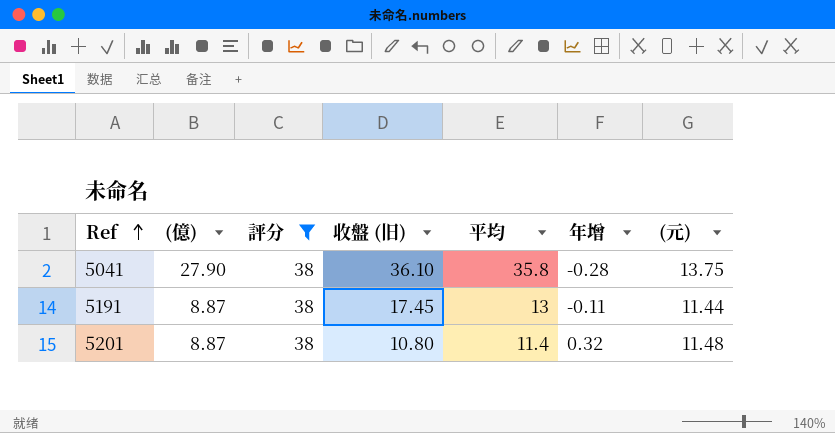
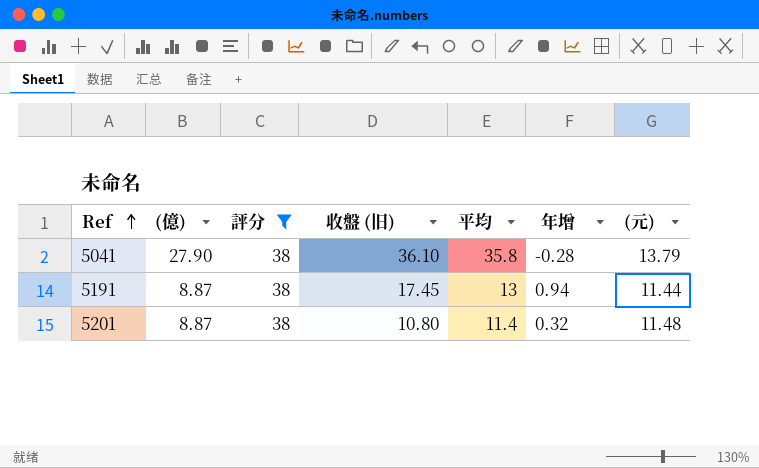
5041 | (元): 13.75 -> 13.79
5191 | 年增: -0.11 -> 0.94

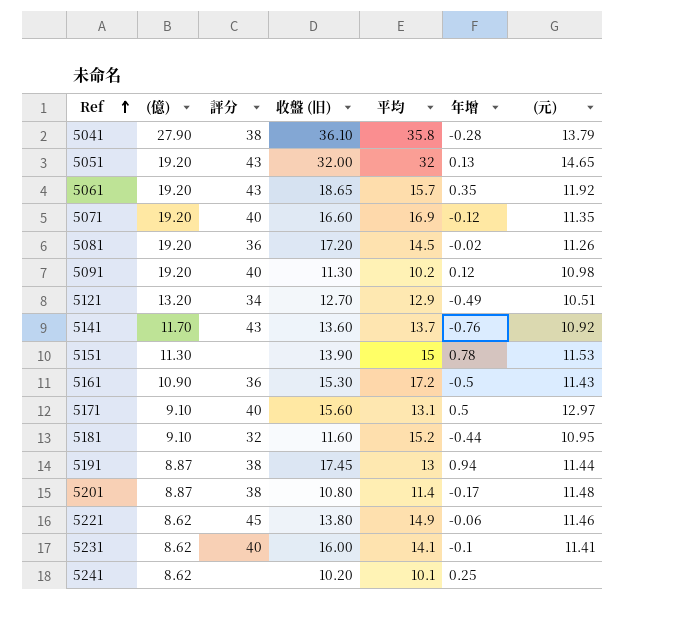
filter: 評分 = 38 -> none
5201 | 年增: 0.32 -> -0.17

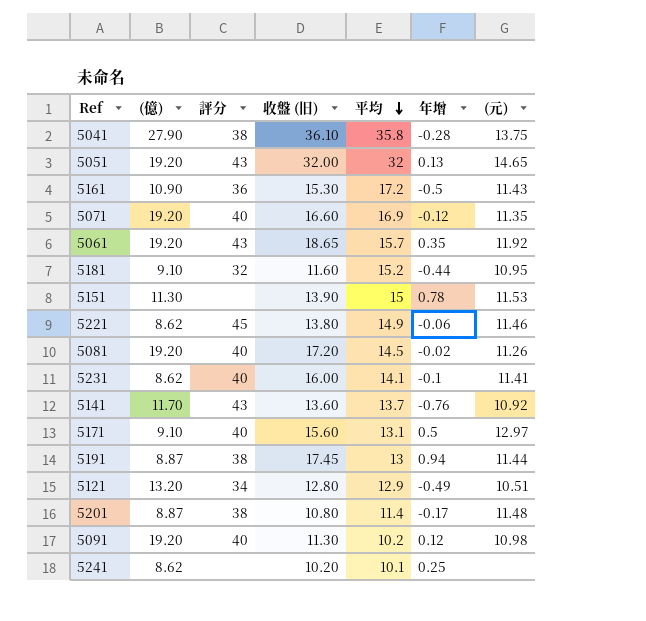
row order: Ref ascending -> 平均 descending
5041 | (元): 13.79 -> 13.75
5081 | 評分: 36 -> 40
5121 | 收盤 (旧): 12.70 -> 12.80

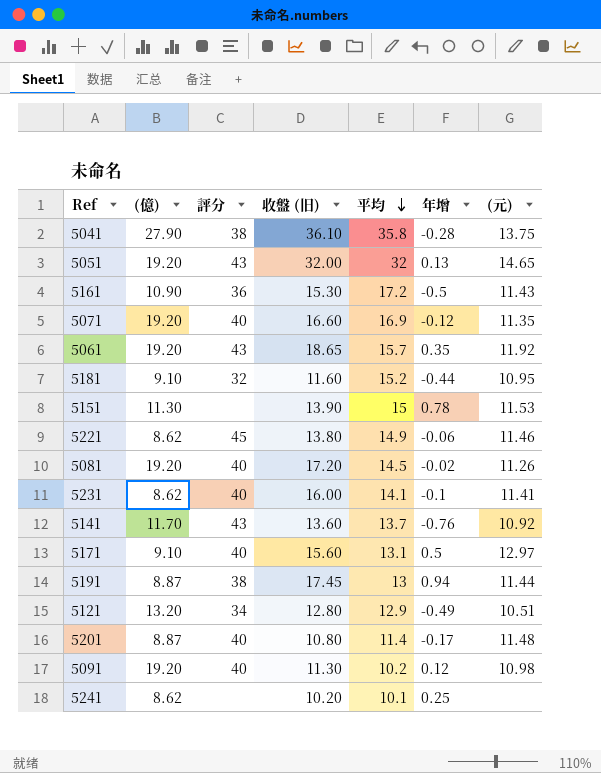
5201 | 評分: 38 -> 40

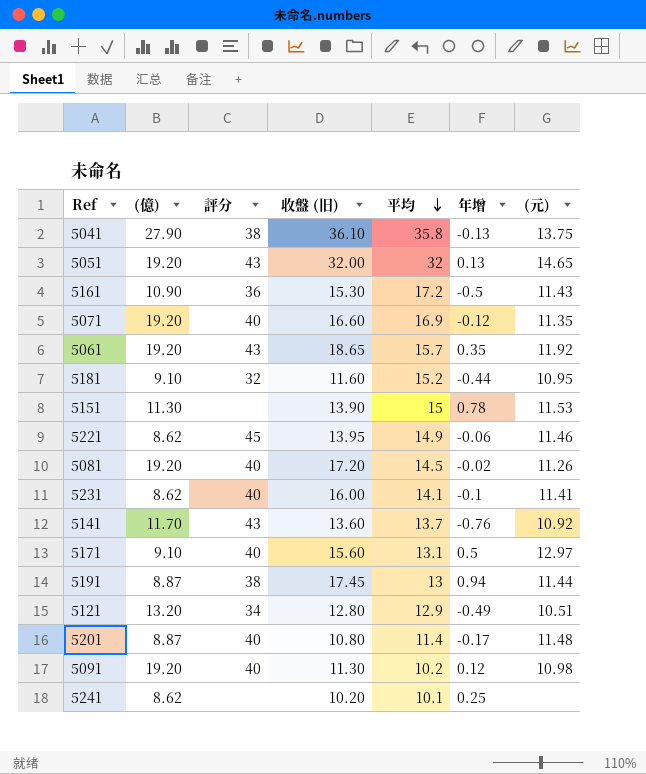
5041 | 年增: -0.28 -> -0.13
5221 | 收盤 (旧): 13.80 -> 13.95

